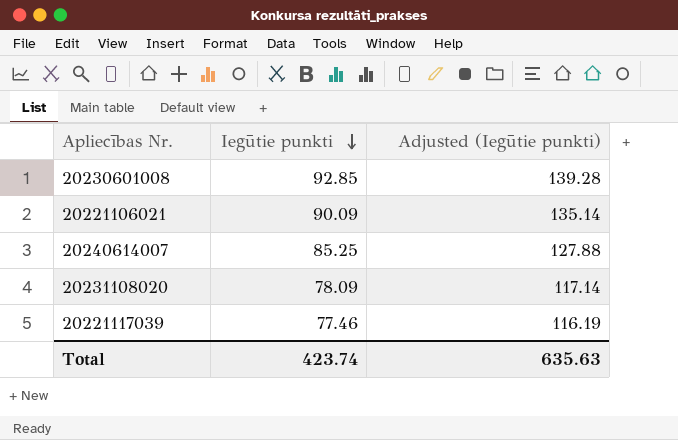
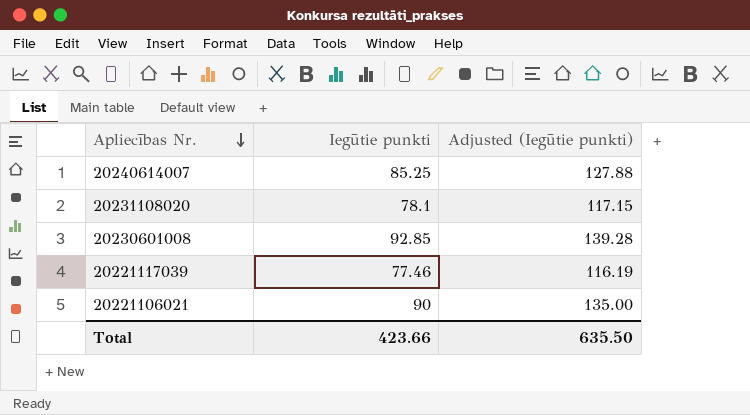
row order: Iegūtie punkti descending -> Apliecības Nr. descending
20231108020 | Iegūtie punkti: 78.09 -> 78.1
20231108020 | Adjusted (Iegūtie punkti): 117.14 -> 117.15
20221106021 | Iegūtie punkti: 90.09 -> 90
20221106021 | Adjusted (Iegūtie punkti): 135.14 -> 135.00
Total | Iegūtie punkti: 423.74 -> 423.66
Total | Adjusted (Iegūtie punkti): 635.63 -> 635.50

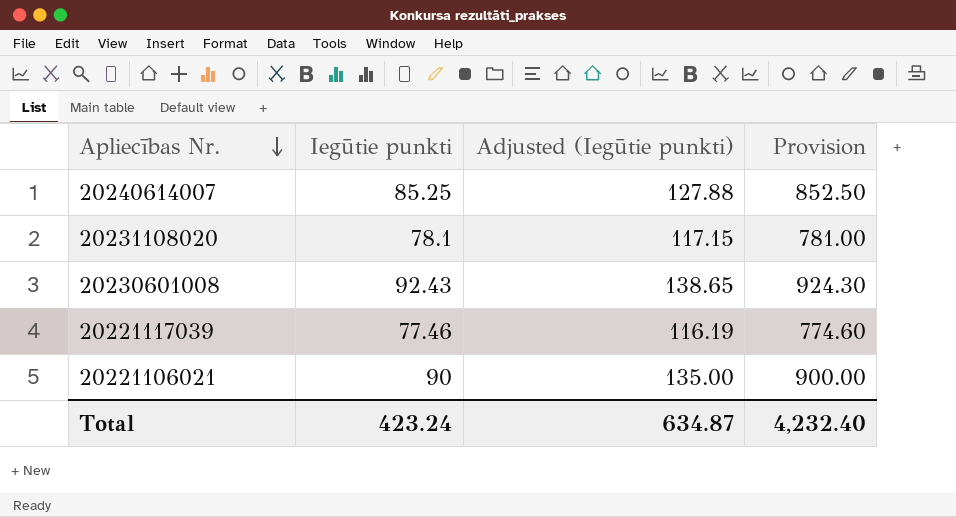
column Provision | formula: none -> [Iegūtie punkti] * 10
20230601008 | Iegūtie punkti: 92.85 -> 92.43
20230601008 | Adjusted (Iegūtie punkti): 139.28 -> 138.65
Total | Iegūtie punkti: 423.66 -> 423.24
Total | Adjusted (Iegūtie punkti): 635.50 -> 634.87

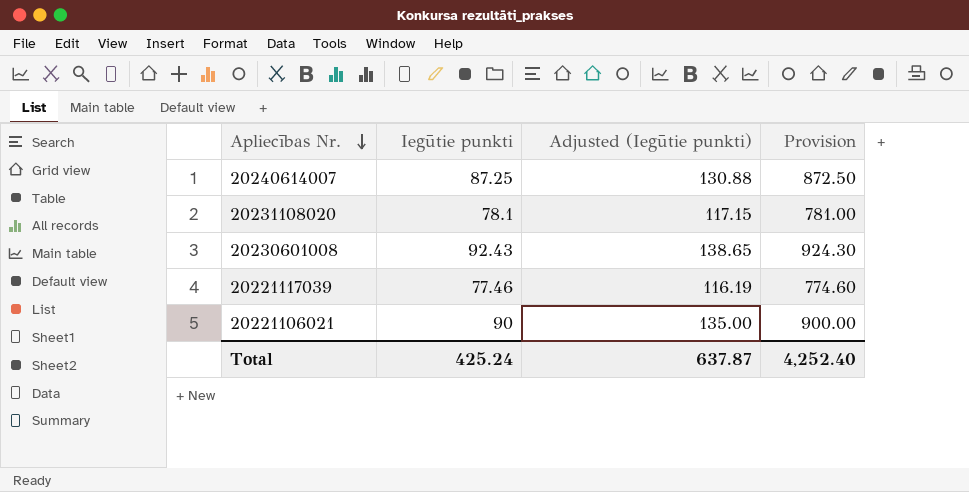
20240614007 | Iegūtie punkti: 85.25 -> 87.25
20240614007 | Adjusted (Iegūtie punkti): 127.88 -> 130.88
20240614007 | Provision: 852.50 -> 872.50
Total | Iegūtie punkti: 423.24 -> 425.24
Total | Adjusted (Iegūtie punkti): 634.87 -> 637.87
Total | Provision: 4,232.40 -> 4,252.40

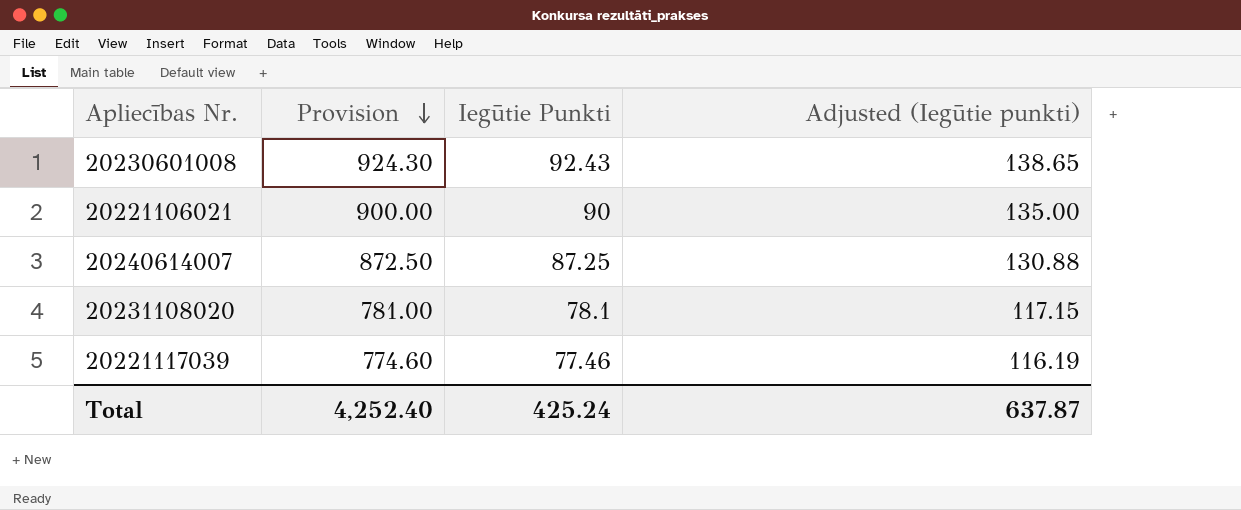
row order: Apliecības Nr. descending -> Provision descending
column Provision | position: 4 -> 2
column name: Iegūtie punkti -> Iegūtie Punkti

